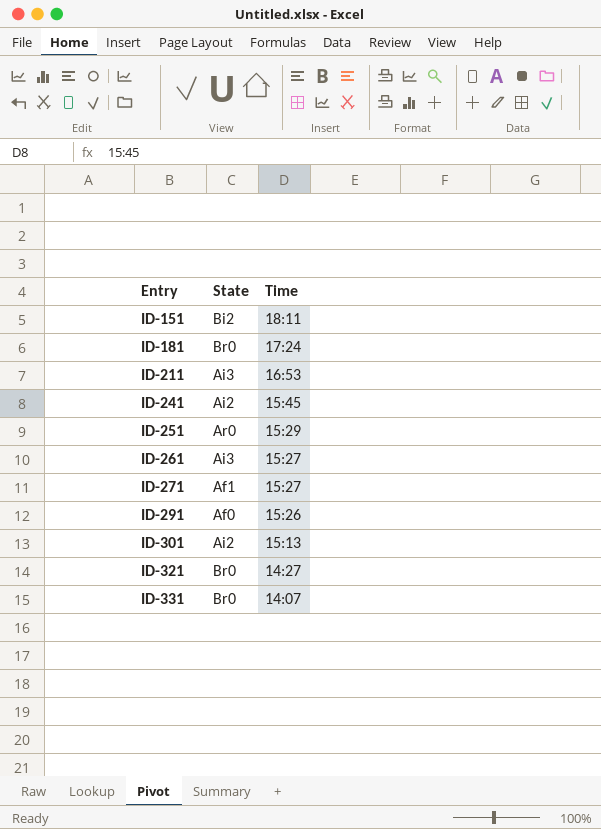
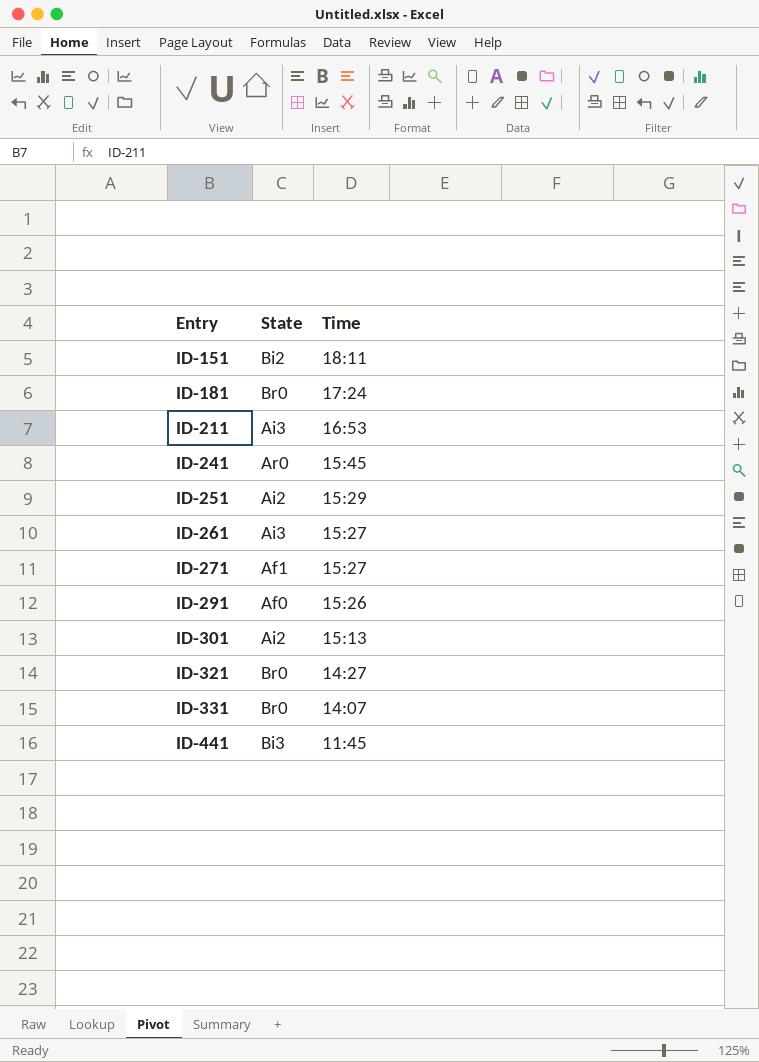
ID-241 | State: Ai2 -> Ar0
ID-251 | State: Ar0 -> Ai2
row ID-441: none -> Bi3 | 11:45

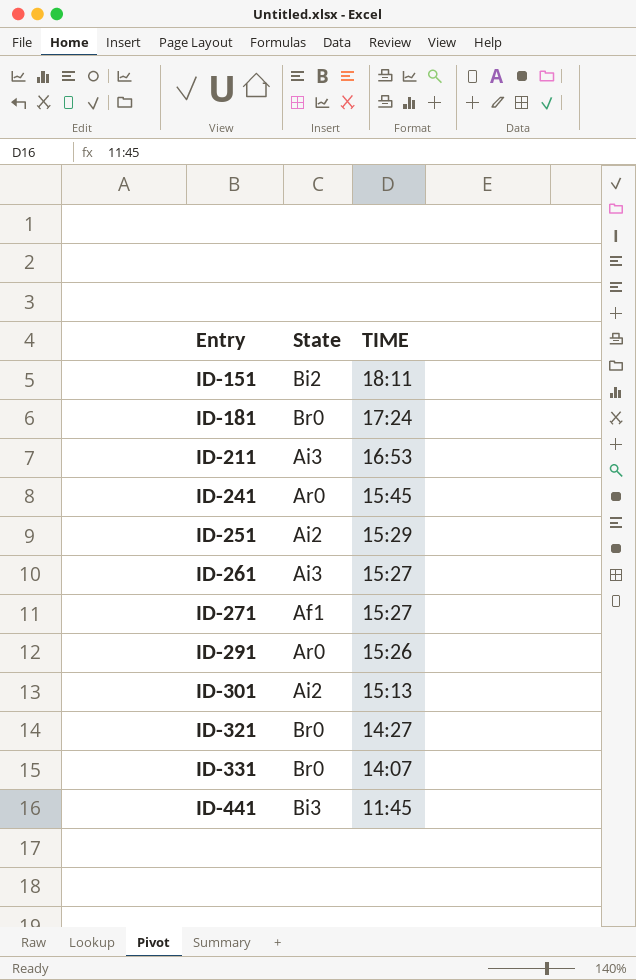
column name: Time -> TIME
ID-291 | State: Af0 -> Ar0

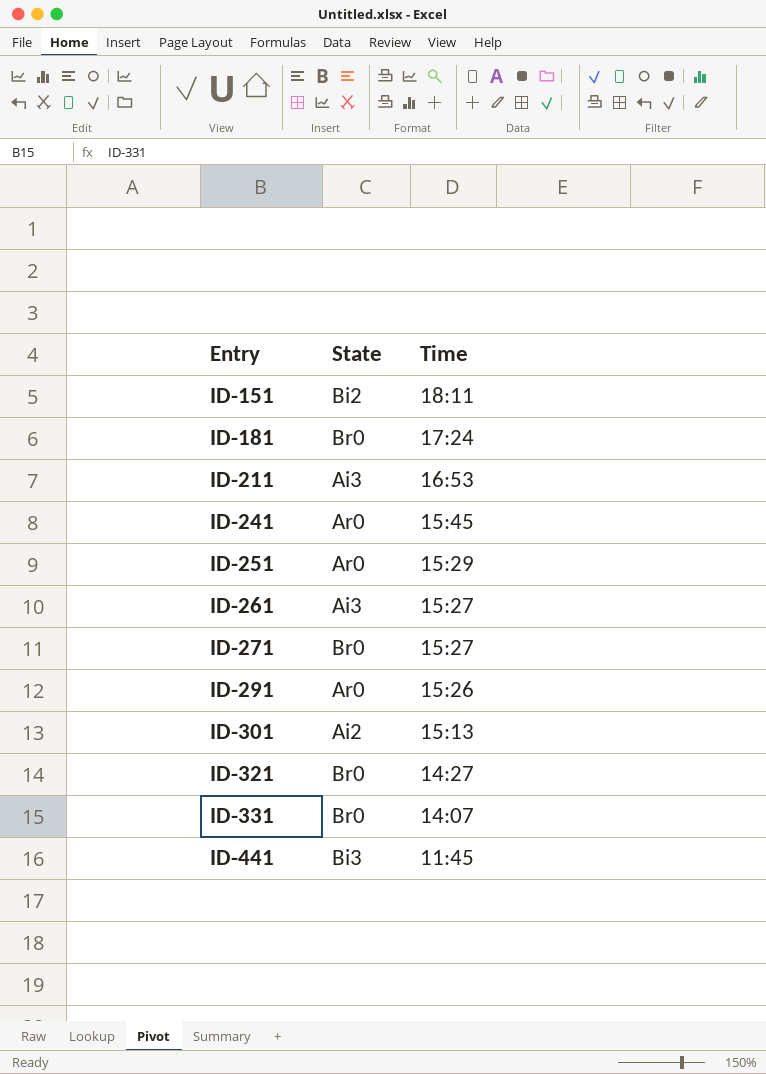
column name: TIME -> Time
ID-251 | State: Ai2 -> Ar0
ID-271 | State: Af1 -> Br0

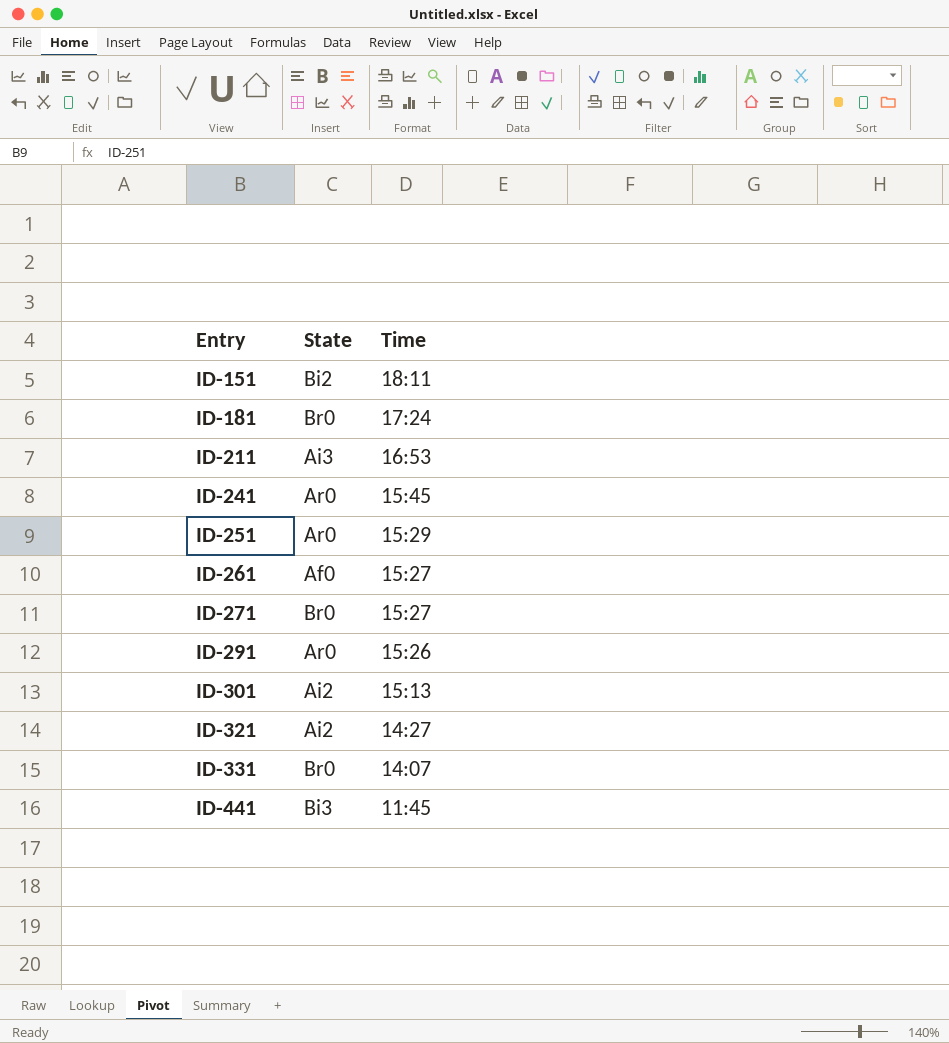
ID-261 | State: Ai3 -> Af0
ID-321 | State: Br0 -> Ai2

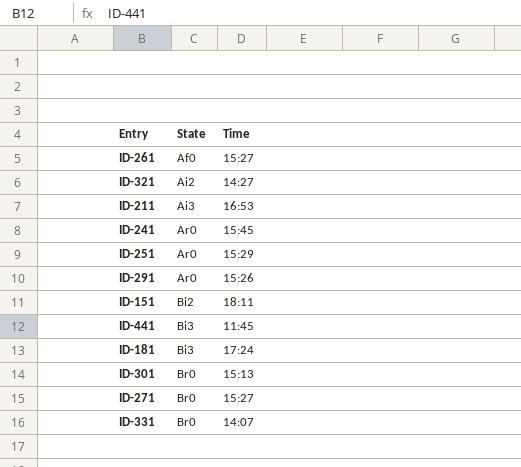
row order: Entry ascending -> State ascending
ID-181 | State: Br0 -> Bi3
ID-301 | State: Ai2 -> Br0

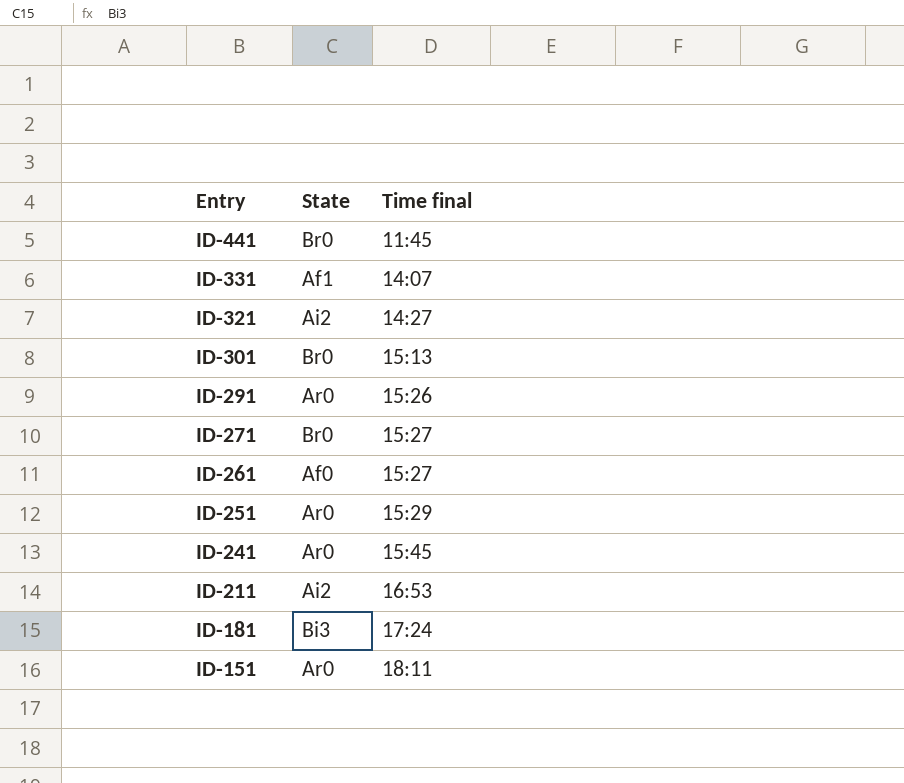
row order: State ascending -> Entry descending
column name: Time -> Time final
ID-441 | State: Bi3 -> Br0
ID-331 | State: Br0 -> Af1
ID-211 | State: Ai3 -> Ai2
ID-151 | State: Bi2 -> Ar0

